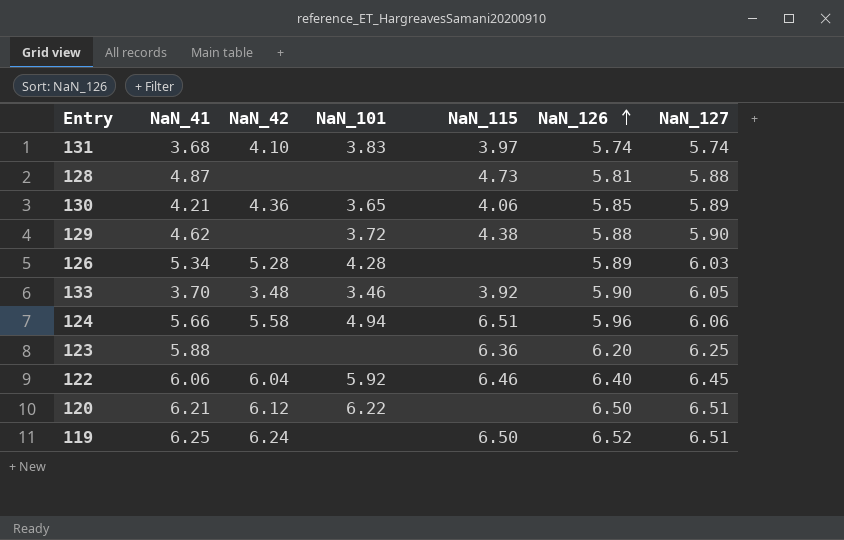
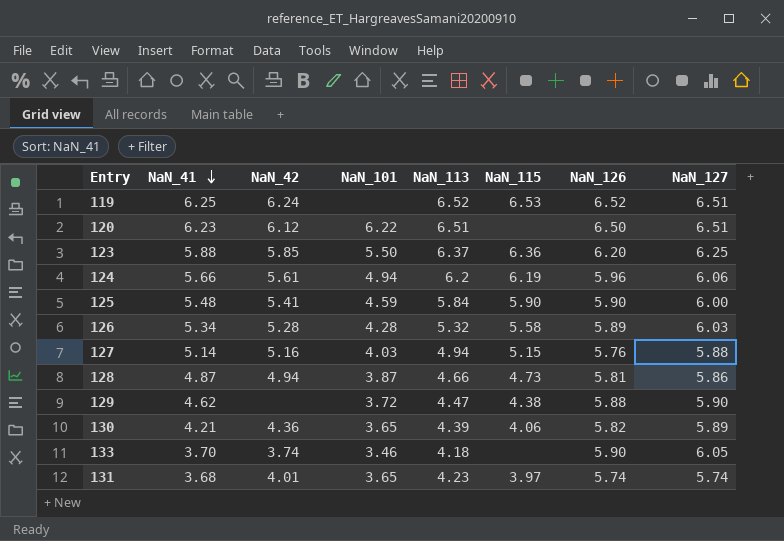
row order: NaN_126 ascending -> NaN_41 descending
column NaN_113 | position: none -> 5
row 122: 6.06 | 6.04 | 5.92 | 6.46 | 6.40 | 6.45 -> none
119 | NaN_115: 6.50 -> 6.53
120 | NaN_41: 6.21 -> 6.23
123 | NaN_42: none -> 5.85
123 | NaN_101: none -> 5.50
124 | NaN_42: 5.58 -> 5.61
124 | NaN_115: 6.51 -> 6.19
row 125: none -> 5.48 | 5.41 | 4.59 | 5.84 | 5.90 | 5.90 | 6.00
126 | NaN_115: none -> 5.58
row 127: none -> 5.14 | 5.16 | 4.03 | 4.94 | 5.15 | 5.76 | 5.88
128 | NaN_42: none -> 4.94
128 | NaN_101: none -> 3.87
128 | NaN_127: 5.88 -> 5.86
130 | NaN_126: 5.85 -> 5.82
133 | NaN_42: 3.48 -> 3.74
133 | NaN_115: 3.92 -> none
131 | NaN_42: 4.10 -> 4.01
131 | NaN_101: 3.83 -> 3.65

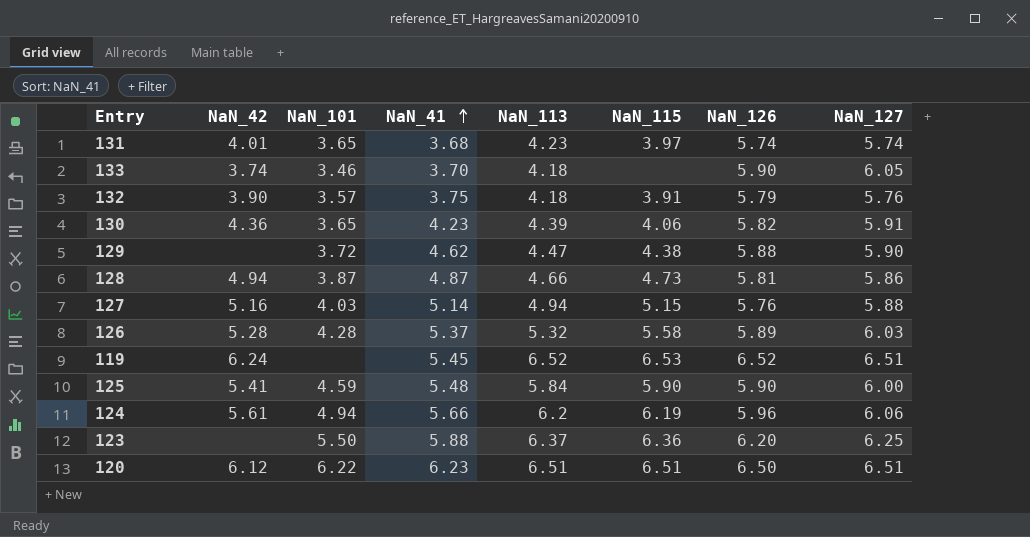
row order: NaN_41 descending -> NaN_41 ascending
column NaN_41 | position: 2 -> 4
row 132: none -> 3.90 | 3.57 | 3.75 | 4.18 | 3.91 | 5.79 | 5.76
130 | NaN_41: 4.21 -> 4.23
130 | NaN_127: 5.89 -> 5.91
126 | NaN_41: 5.34 -> 5.37
119 | NaN_41: 6.25 -> 5.45
123 | NaN_42: 5.85 -> none
120 | NaN_115: none -> 6.51

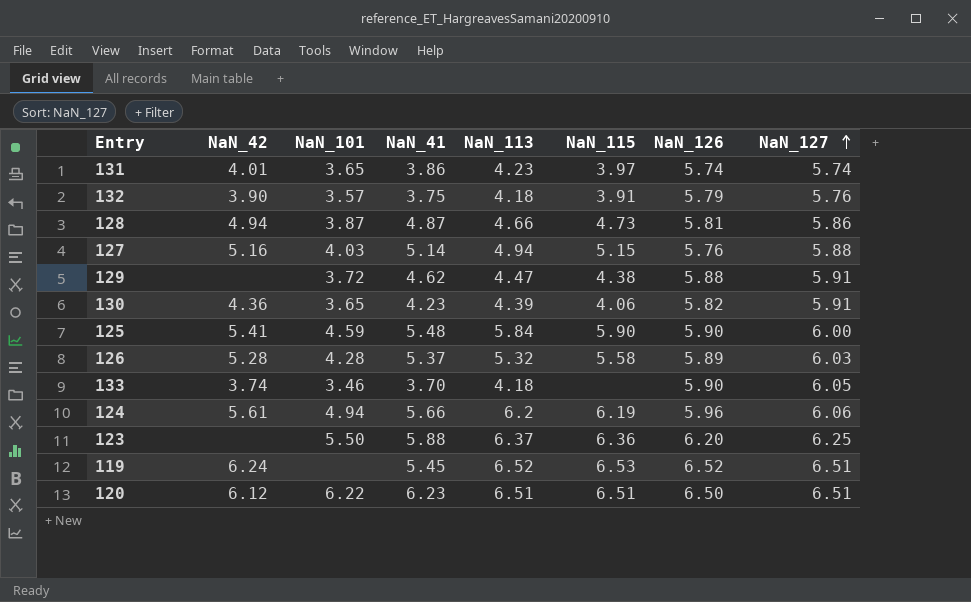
row order: NaN_41 ascending -> NaN_127 ascending
131 | NaN_41: 3.68 -> 3.86
129 | NaN_127: 5.90 -> 5.91

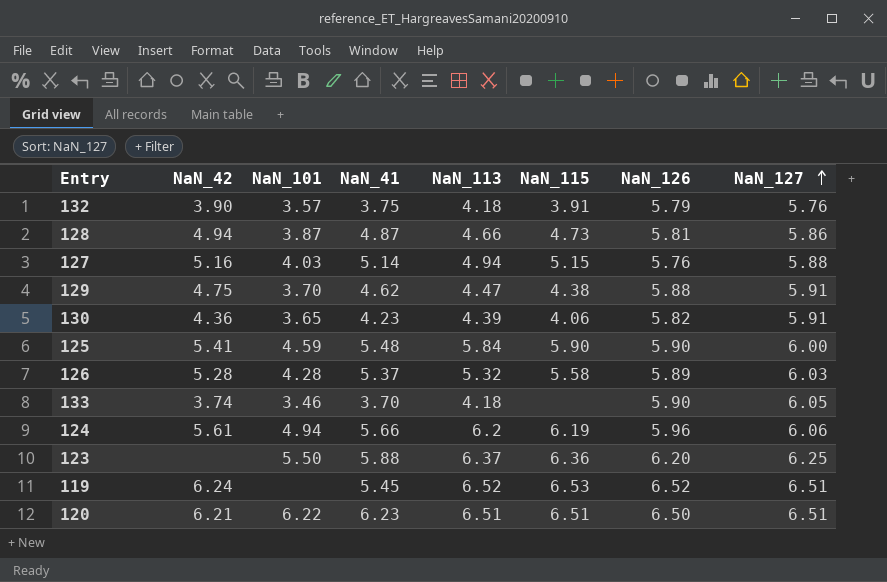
row 131: 4.01 | 3.65 | 3.86 | 4.23 | 3.97 | 5.74 | 5.74 -> none
129 | NaN_42: none -> 4.75
129 | NaN_101: 3.72 -> 3.70
120 | NaN_42: 6.12 -> 6.21

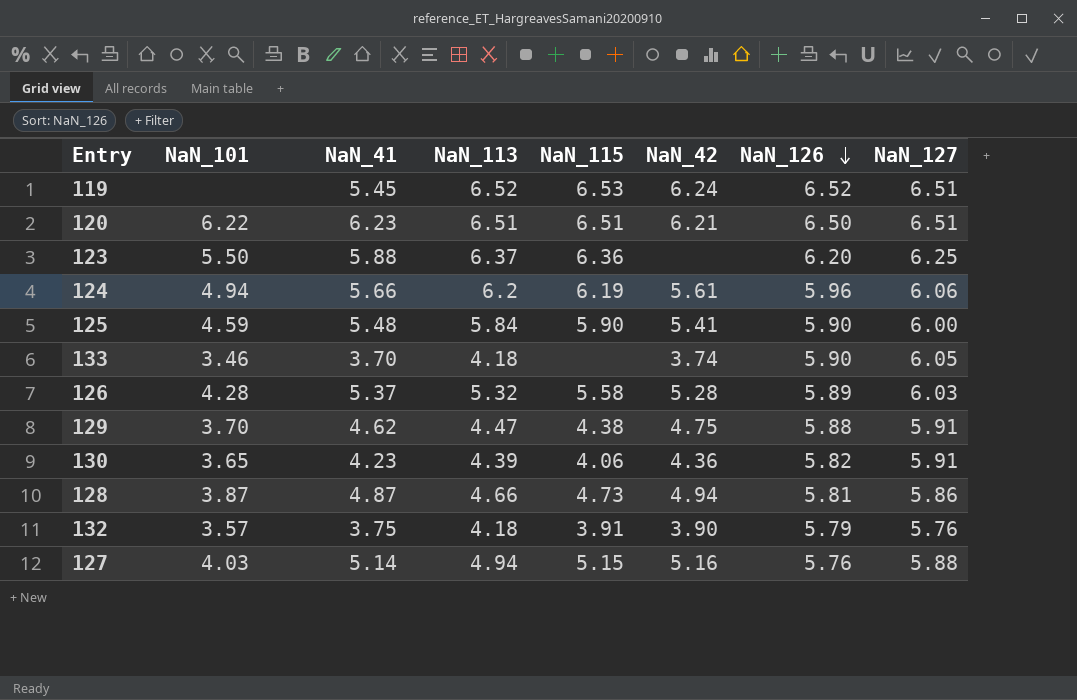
row order: NaN_127 ascending -> NaN_126 descending
column NaN_42 | position: 2 -> 6

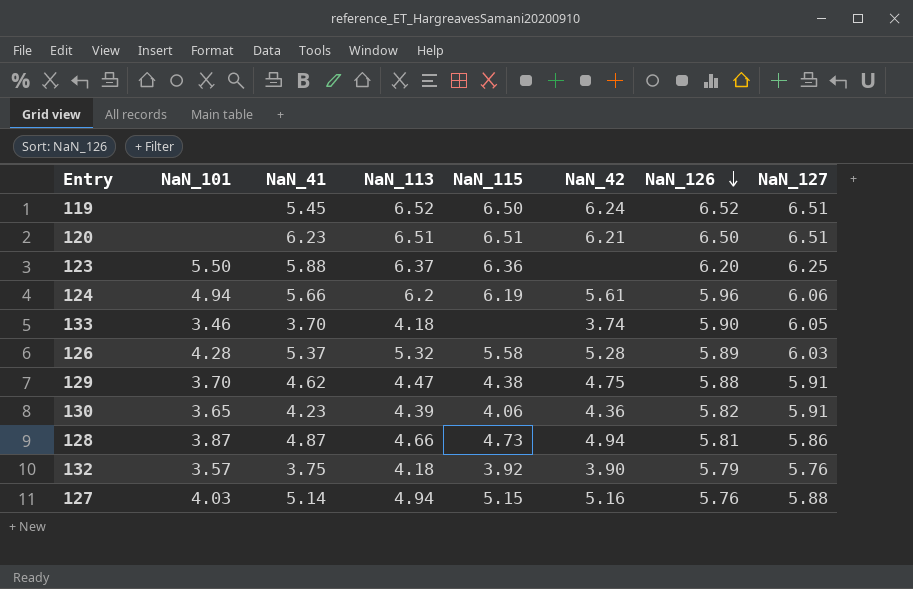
row 125: 4.59 | 5.48 | 5.84 | 5.90 | 5.41 | 5.90 | 6.00 -> none
119 | NaN_115: 6.53 -> 6.50
120 | NaN_101: 6.22 -> none
132 | NaN_115: 3.91 -> 3.92

